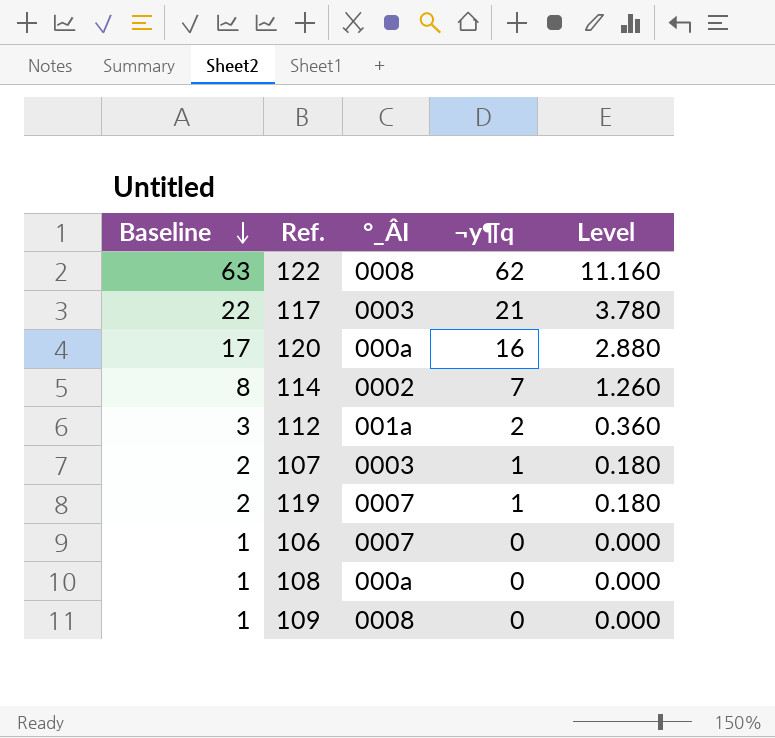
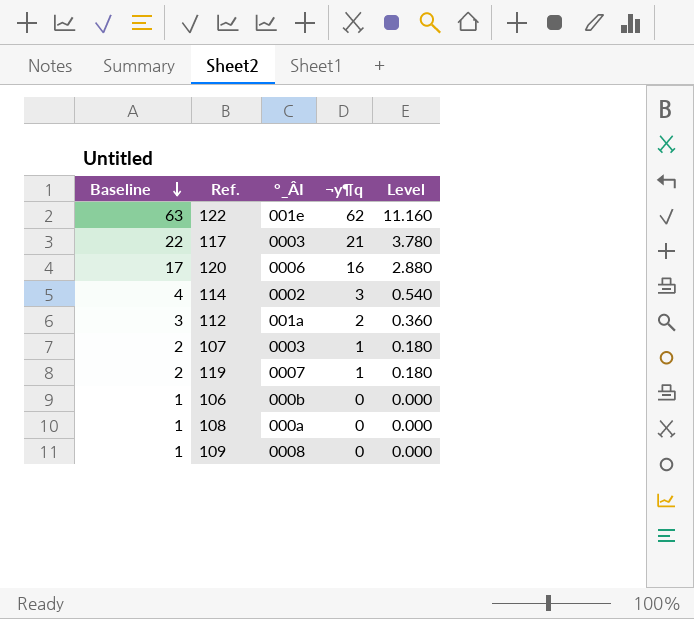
122 | °_ÂI: 0008 -> 001e
120 | °_ÂI: 000a -> 0006
114 | Baseline: 8 -> 4
114 | ¬y¶q: 7 -> 3
114 | Level: 1.260 -> 0.540
106 | °_ÂI: 0007 -> 000b

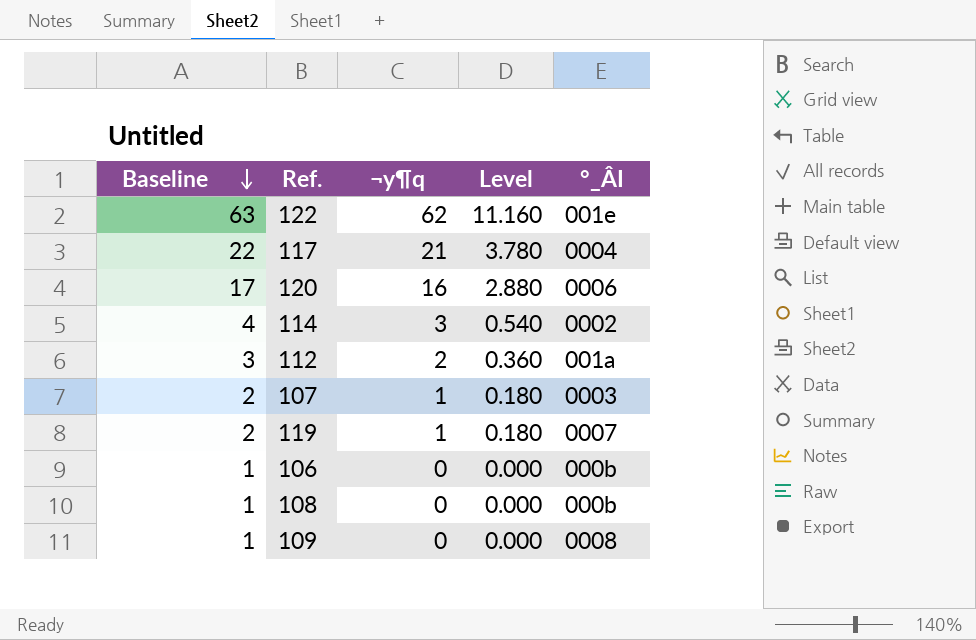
column °_ÂI | position: 3 -> 5
117 | °_ÂI: 0003 -> 0004
108 | °_ÂI: 000a -> 000b

